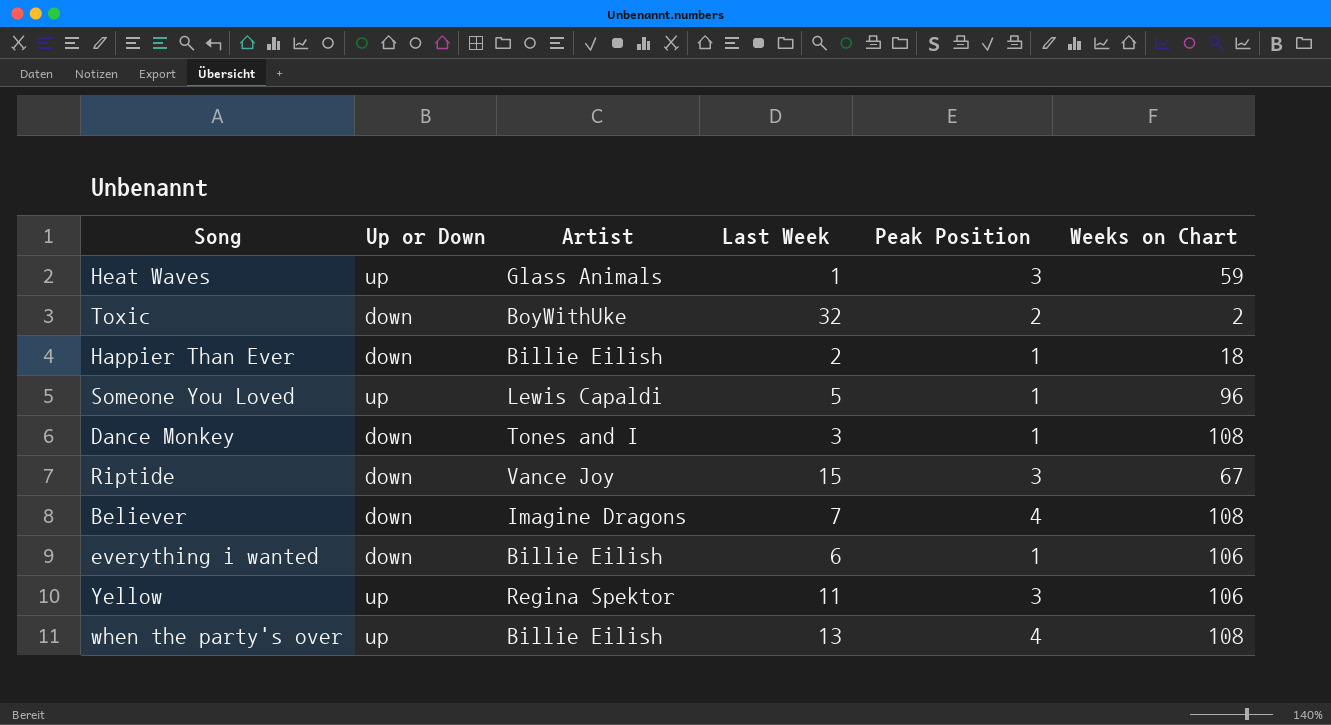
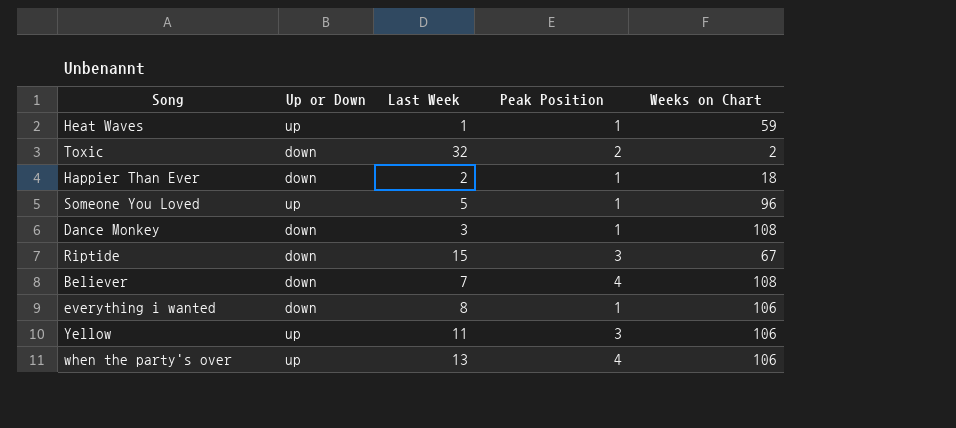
column Artist | position: 3 -> none
Heat Waves | Peak Position: 3 -> 1
everything i wanted | Last Week: 6 -> 8
when the party's over | Weeks on Chart: 108 -> 106

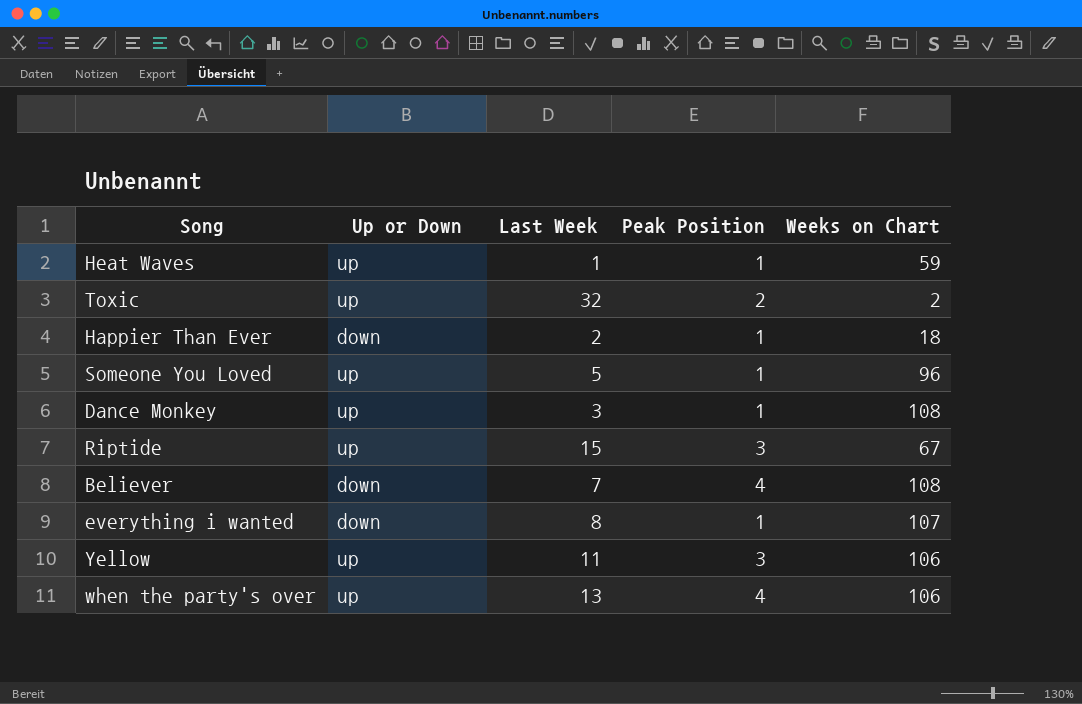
Toxic | Up or Down: down -> up
Dance Monkey | Up or Down: down -> up
Riptide | Up or Down: down -> up
everything i wanted | Weeks on Chart: 106 -> 107

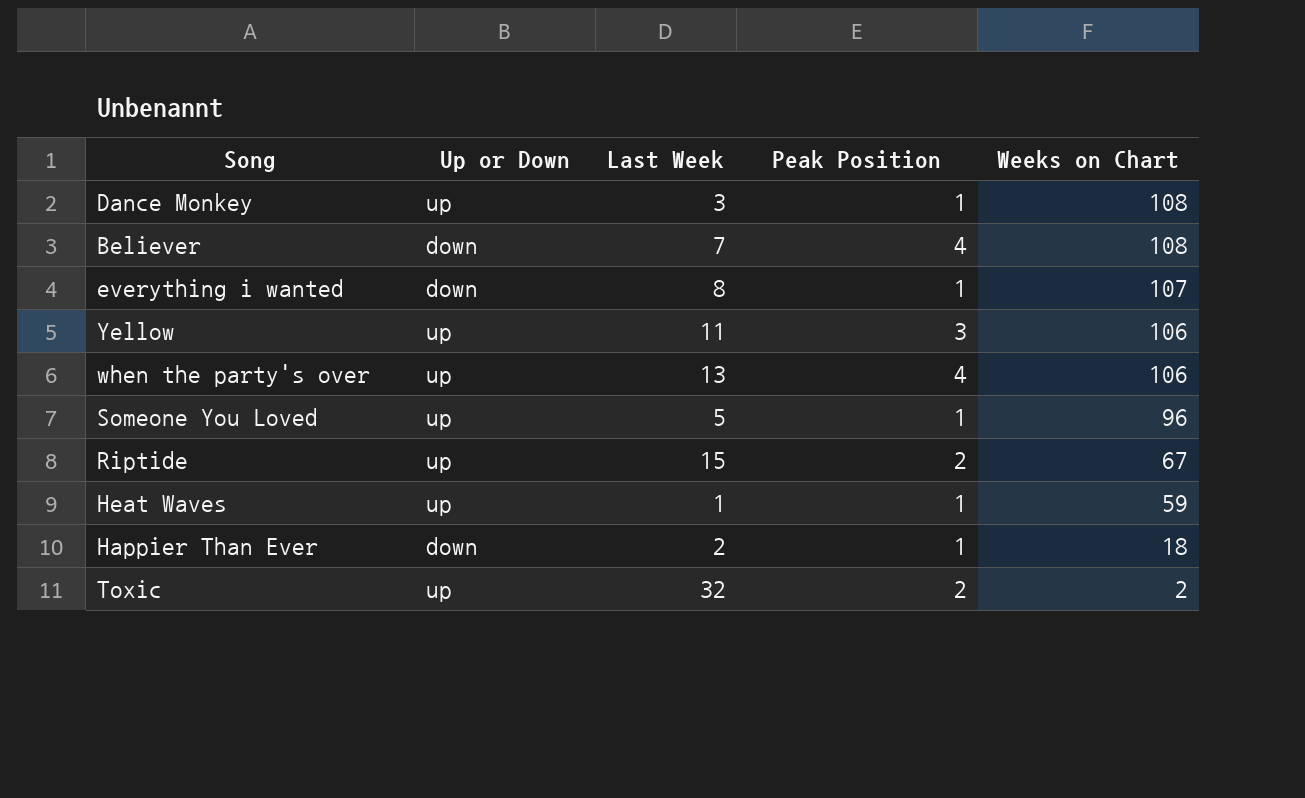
row order: none -> Weeks on Chart descending
Riptide | Peak Position: 3 -> 2

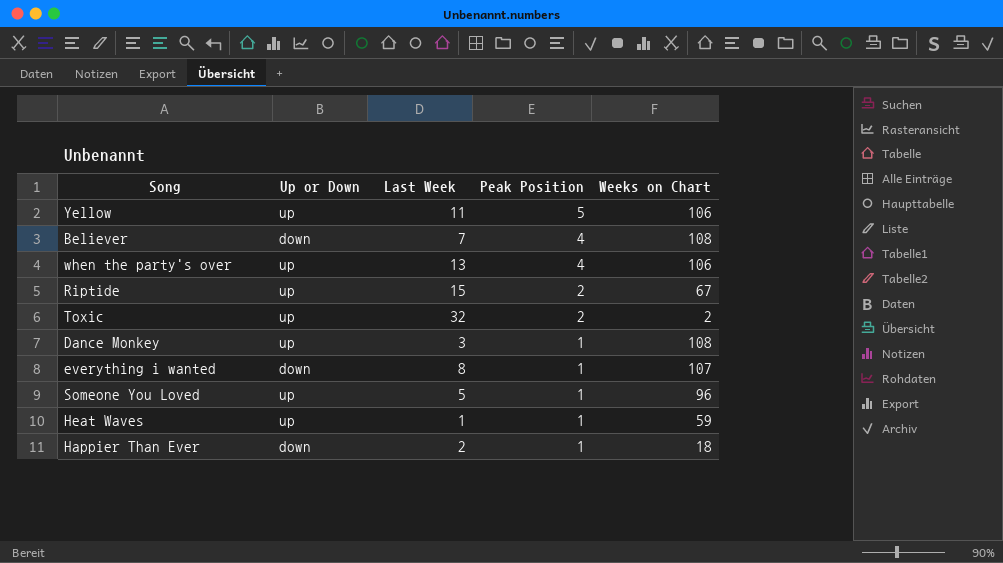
row order: Weeks on Chart descending -> Peak Position descending
Yellow | Peak Position: 3 -> 5

